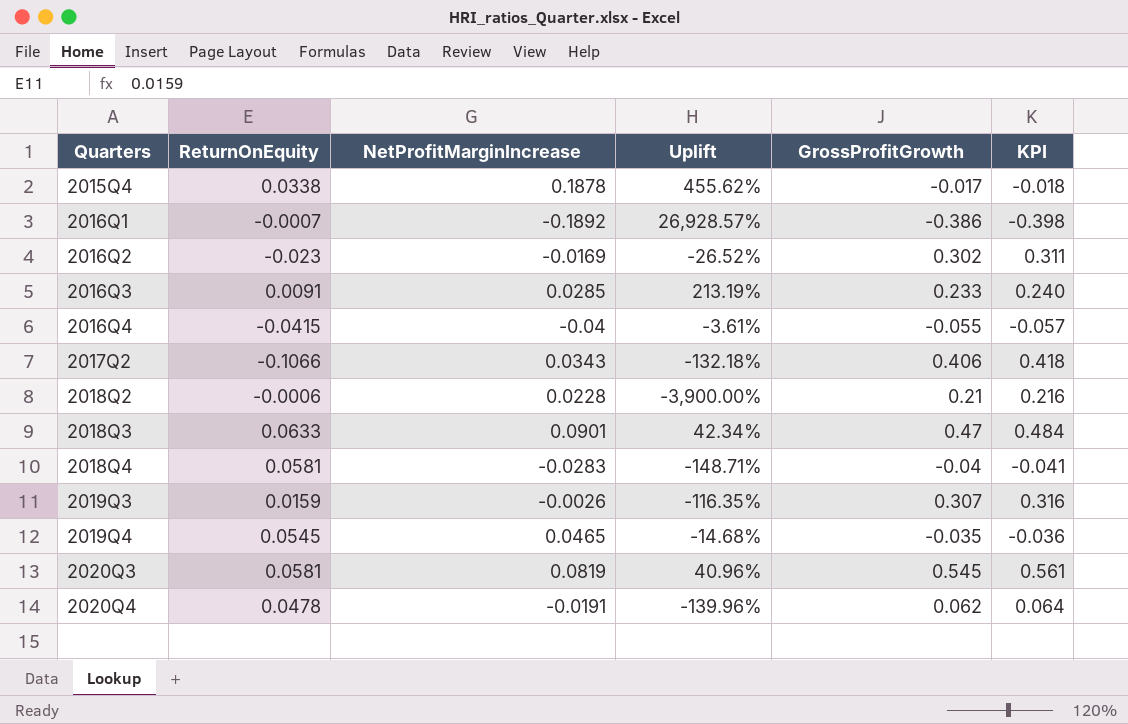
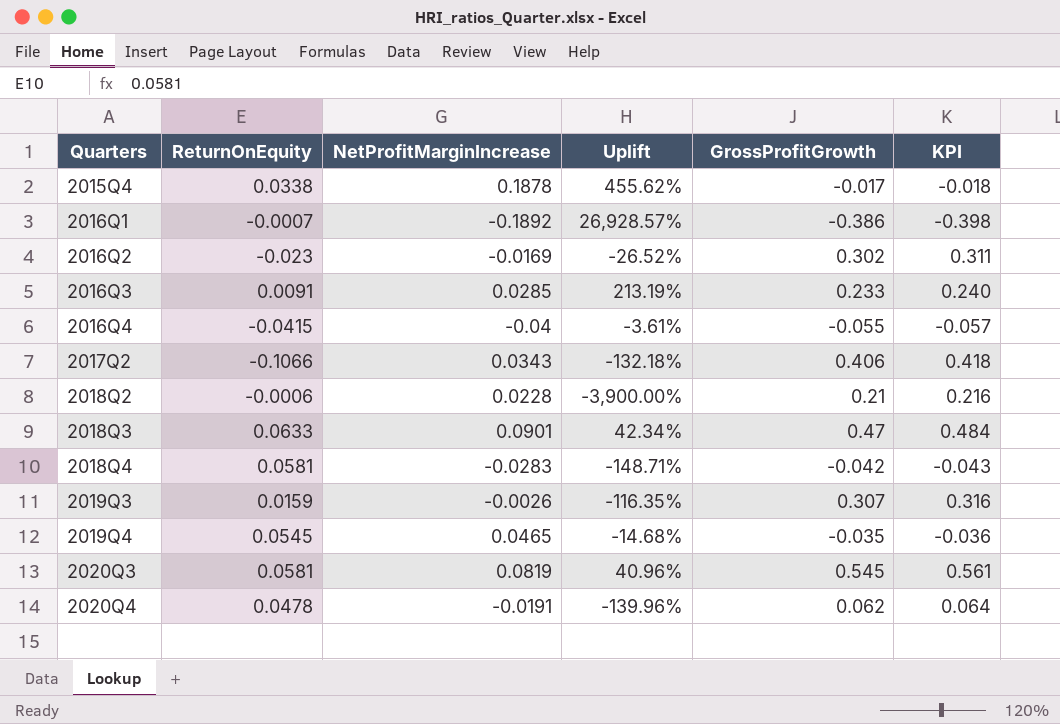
2018Q4 | GrossProfitGrowth: -0.04 -> -0.042
2018Q4 | KPI: -0.041 -> -0.043

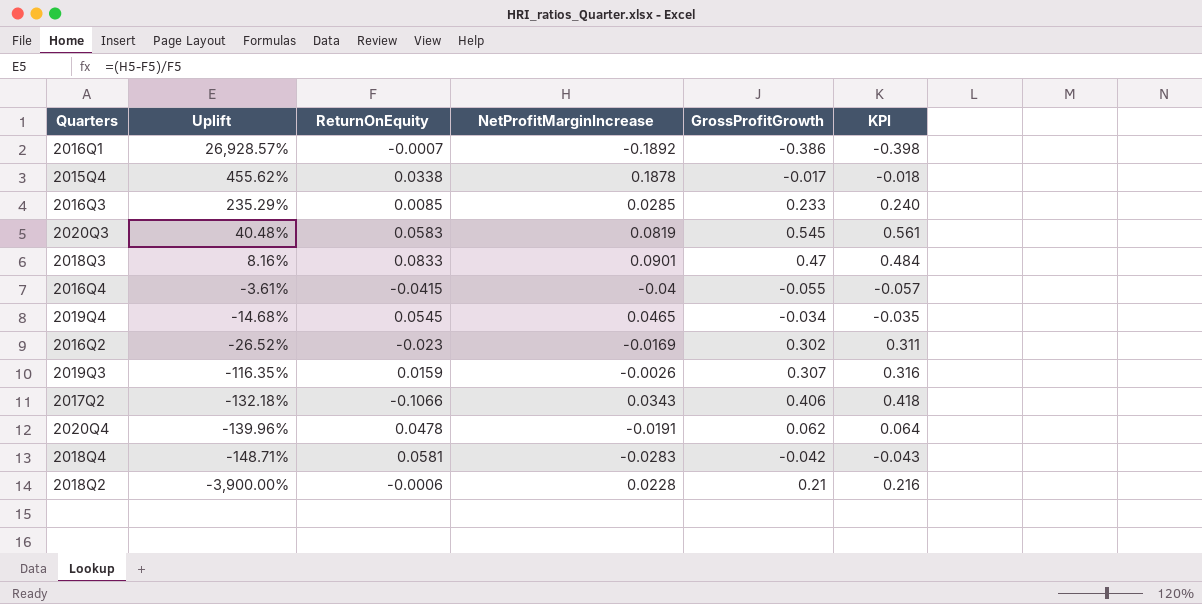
row order: Quarters ascending -> Uplift descending
column Uplift | position: 4 -> 2
2016Q3 | Uplift: 213.19% -> 235.29%
2016Q3 | ReturnOnEquity: 0.0091 -> 0.0085
2020Q3 | Uplift: 40.96% -> 40.48%
2020Q3 | ReturnOnEquity: 0.0581 -> 0.0583
2018Q3 | Uplift: 42.34% -> 8.16%
2018Q3 | ReturnOnEquity: 0.0633 -> 0.0833
2019Q4 | GrossProfitGrowth: -0.035 -> -0.034
2019Q4 | KPI: -0.036 -> -0.035

